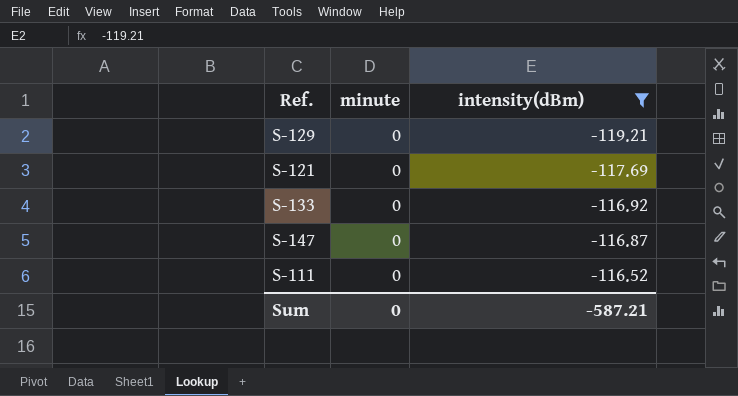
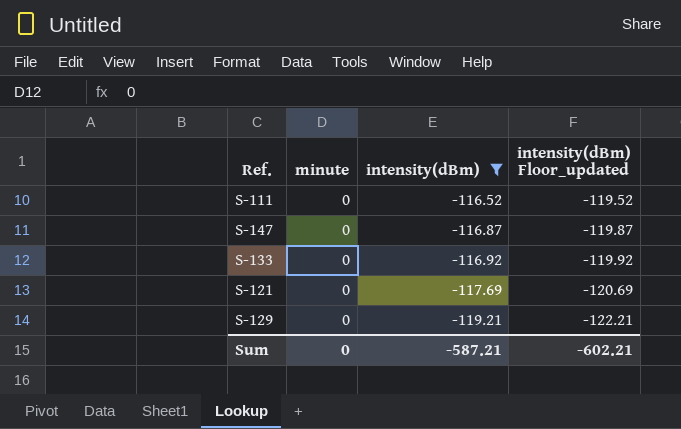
row order: intensity(dBm) ascending -> intensity(dBm) descending
column intensity(dBm) Floor_updated | formula: none -> [intensity(dBm)] - 3

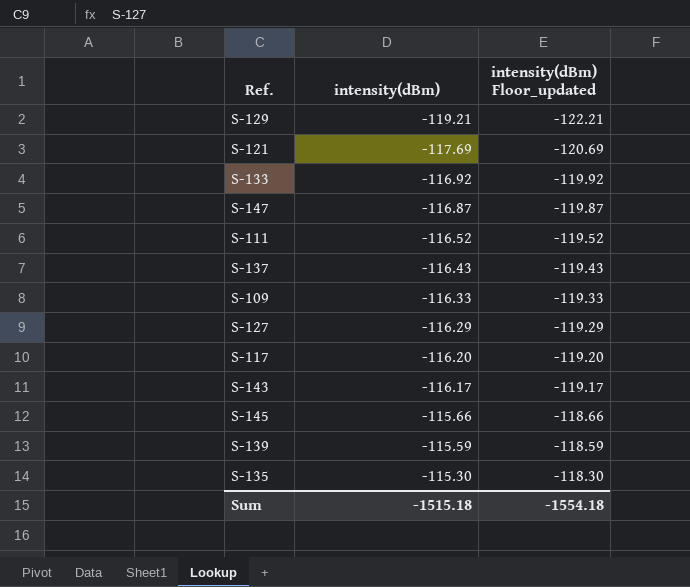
filter: intensity(dBm) <= -116.52 -> none
row order: intensity(dBm) descending -> intensity(dBm) ascending
column minute | position: 2 -> none
Sum | intensity(dBm): -587.21 -> -1515.18
Sum | intensity(dBm) Floor_updated: -602.21 -> -1554.18

